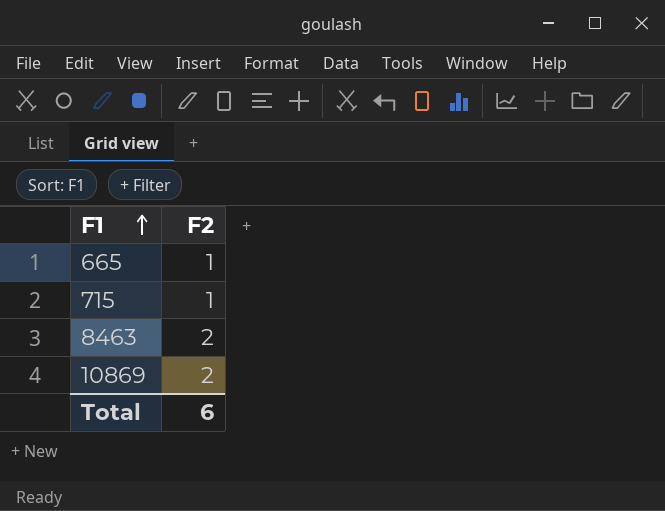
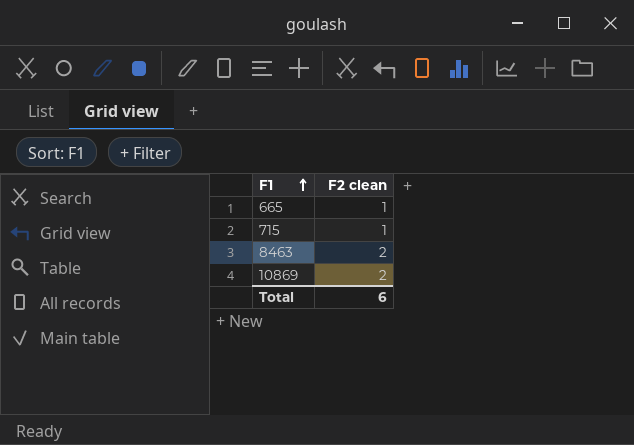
column name: F2 -> F2 clean

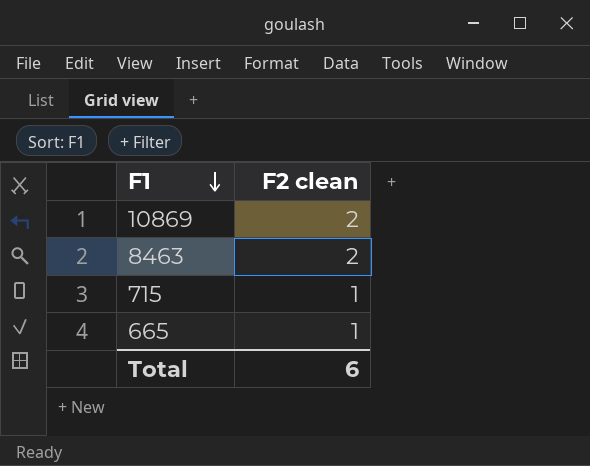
row order: F1 ascending -> F1 descending

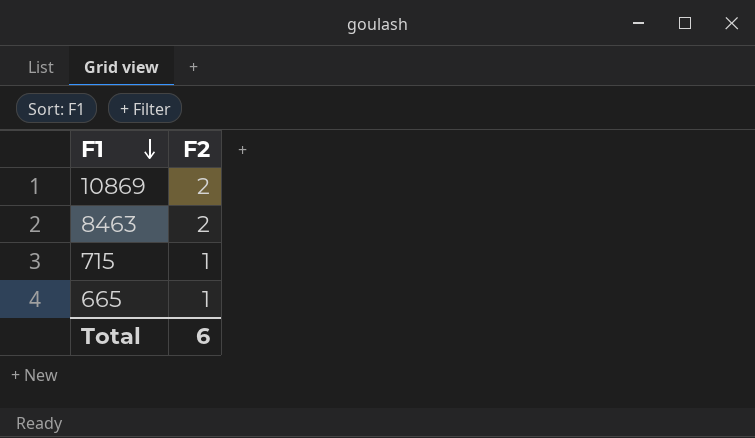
column name: F2 clean -> F2

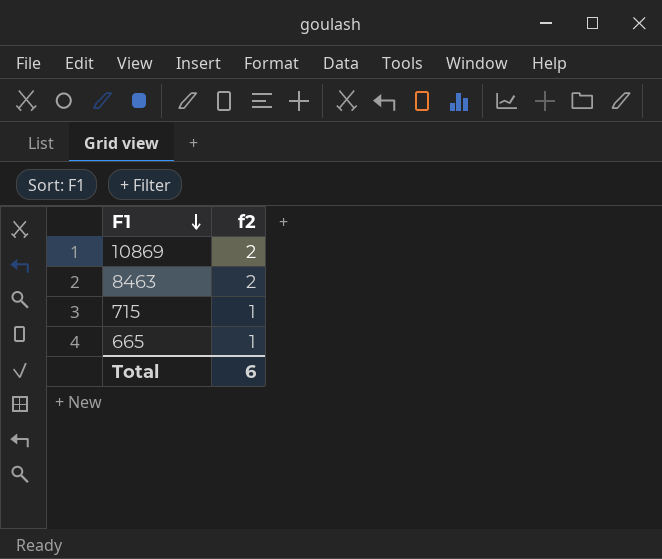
column name: F2 -> f2

